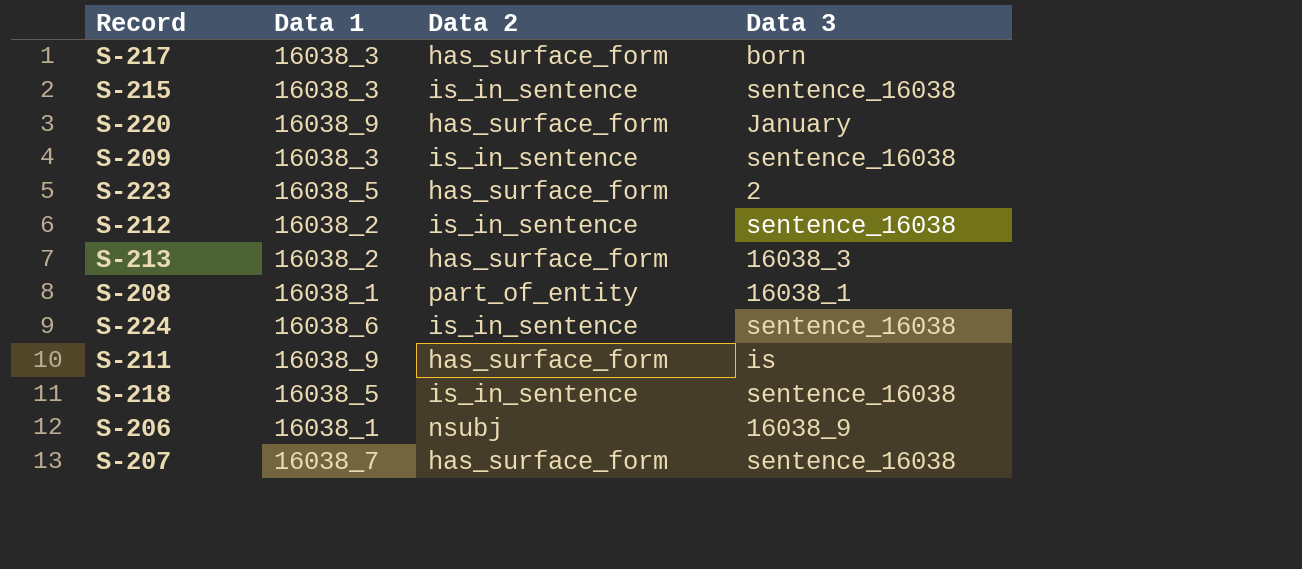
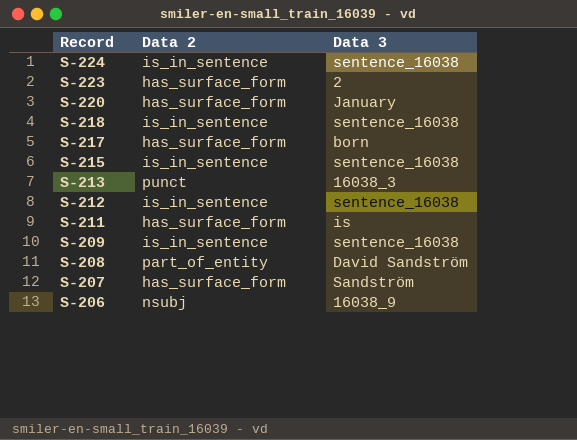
row order: none -> Record descending
column Data 1 | position: 2 -> none
S-213 | Data 2: has_surface_form -> punct
S-208 | Data 3: 16038_1 -> David Sandström
S-207 | Data 3: sentence_16038 -> Sandström

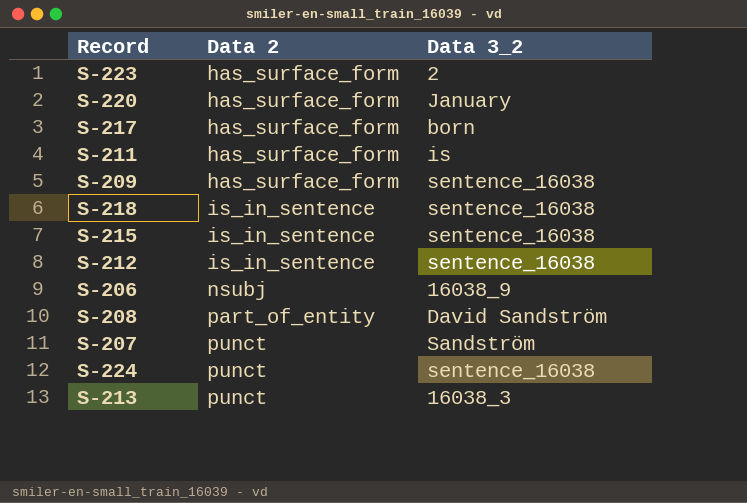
row order: Record descending -> Data 2 ascending
column name: Data 3 -> Data 3_2
S-209 | Data 2: is_in_sentence -> has_surface_form
S-207 | Data 2: has_surface_form -> punct
S-224 | Data 2: is_in_sentence -> punct

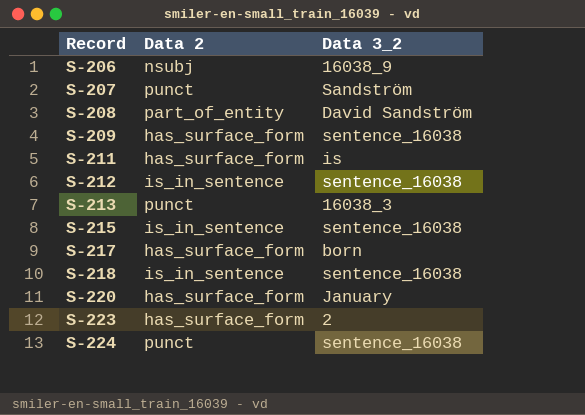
row order: Data 2 ascending -> Record ascending

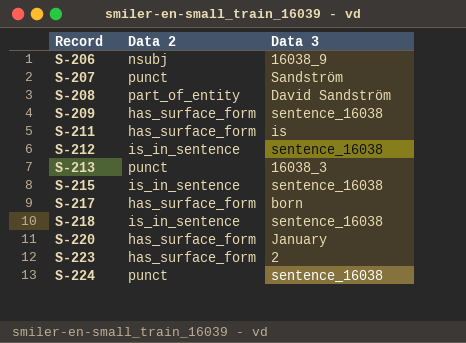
column name: Data 3_2 -> Data 3

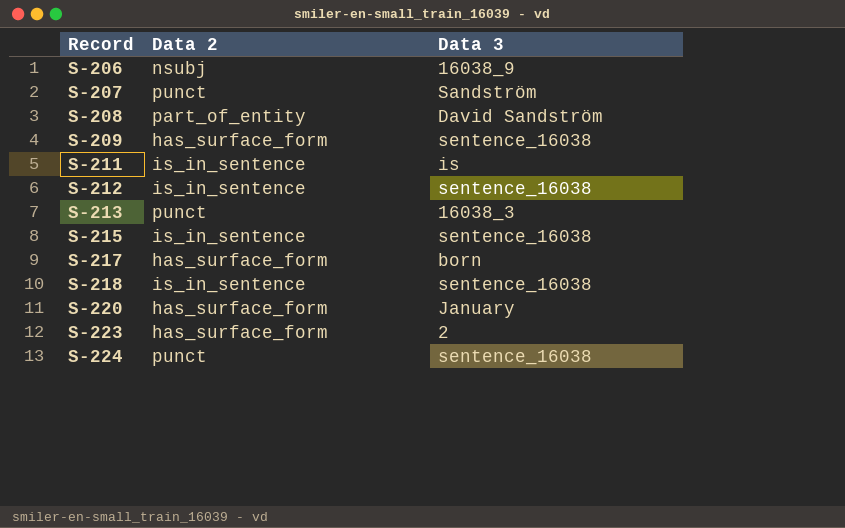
S-211 | Data 2: has_surface_form -> is_in_sentence

